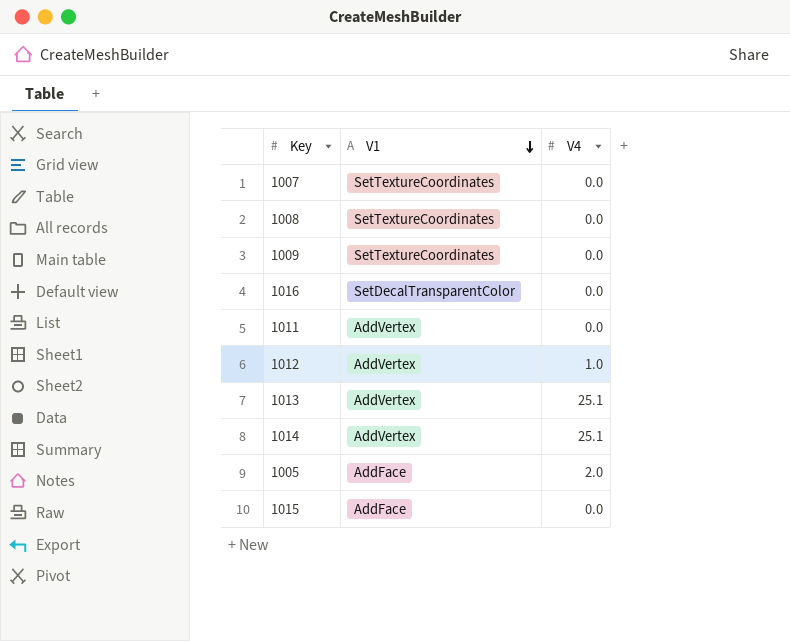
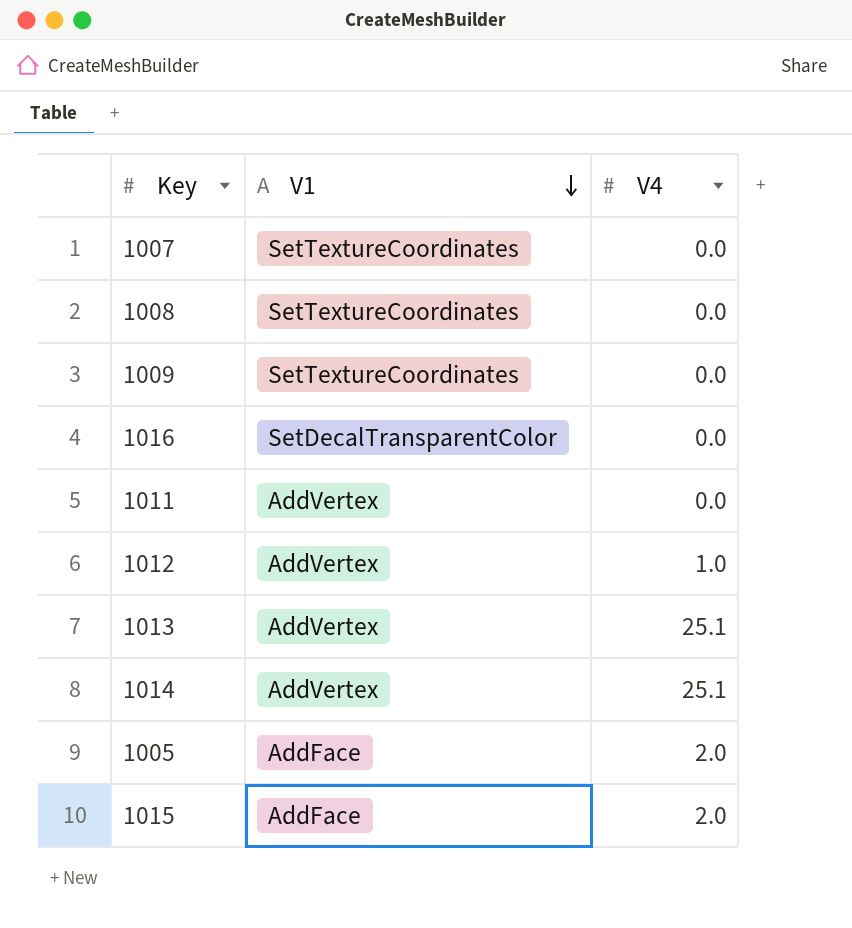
1015 | V4: 0.0 -> 2.0

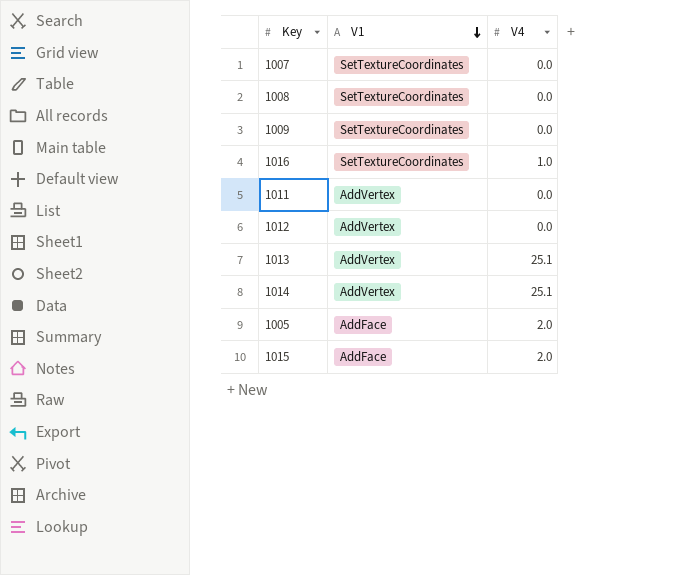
1016 | V1: SetDecalTransparentColor -> SetTextureCoordinates
1016 | V4: 0.0 -> 1.0
1012 | V4: 1.0 -> 0.0

